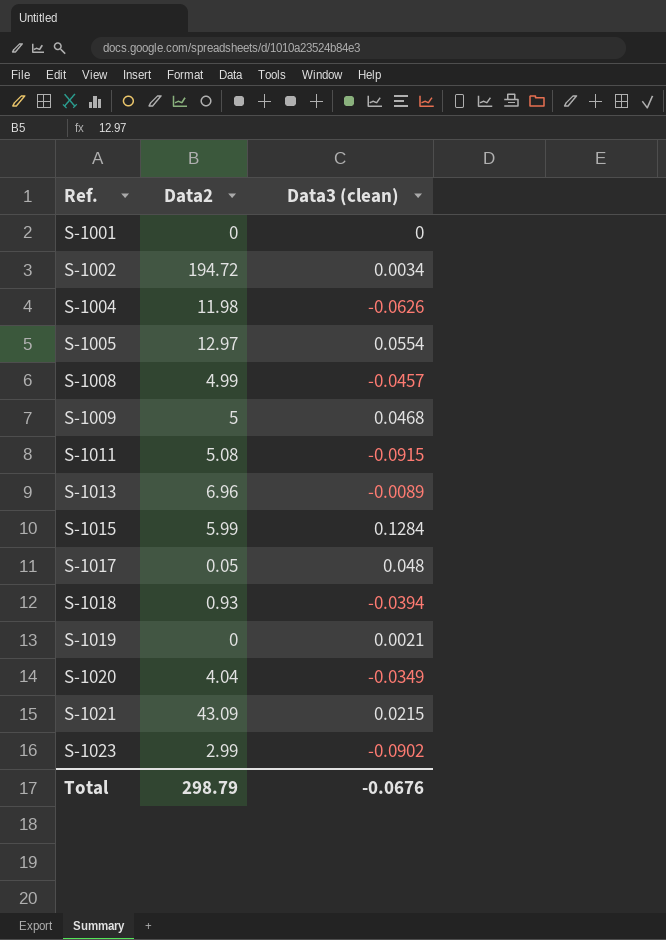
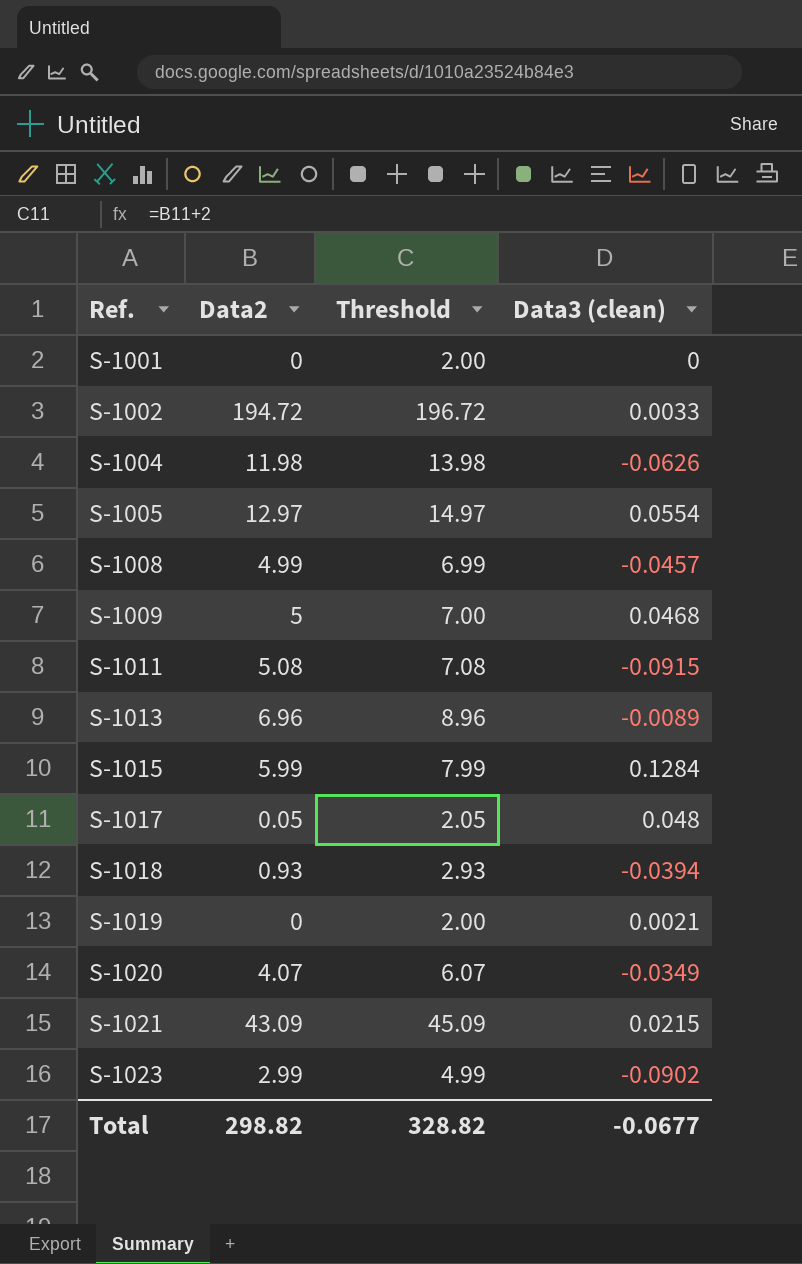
column Threshold | formula: none -> [Data2] + 2
S-1002 | Data3 (clean): 0.0034 -> 0.0033
S-1020 | Data2: 4.04 -> 4.07
Total | Data2: 298.79 -> 298.82
Total | Data3 (clean): -0.0676 -> -0.0677

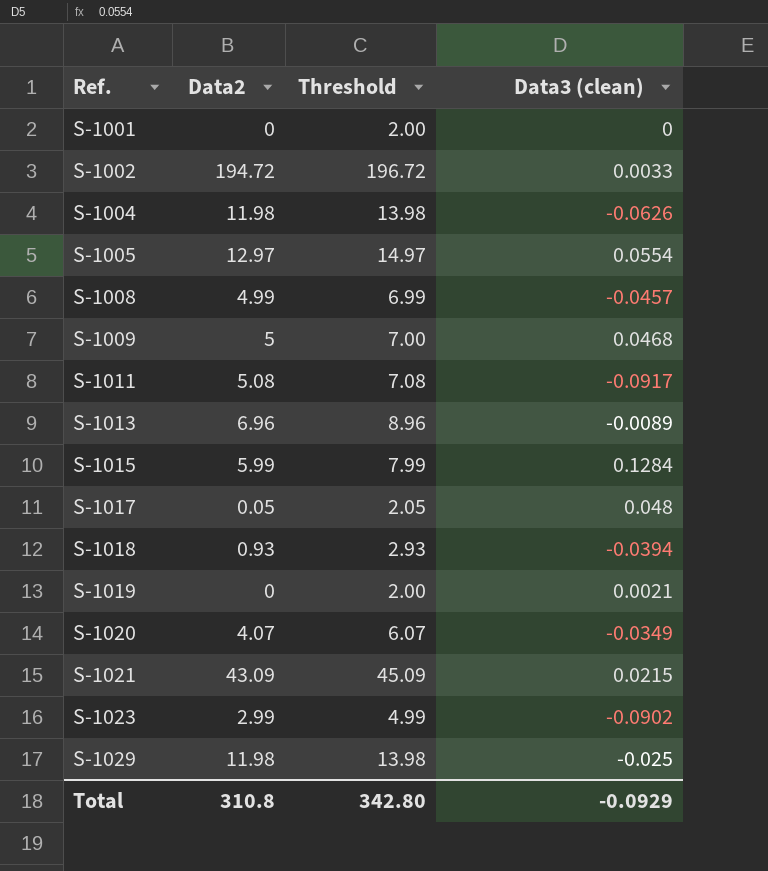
S-1011 | Data3 (clean): -0.0915 -> -0.0917
row S-1029: none -> 11.98 | 13.98 | -0.025
Total | Data2: 298.82 -> 310.8
Total | Threshold: 328.82 -> 342.80
Total | Data3 (clean): -0.0677 -> -0.0929

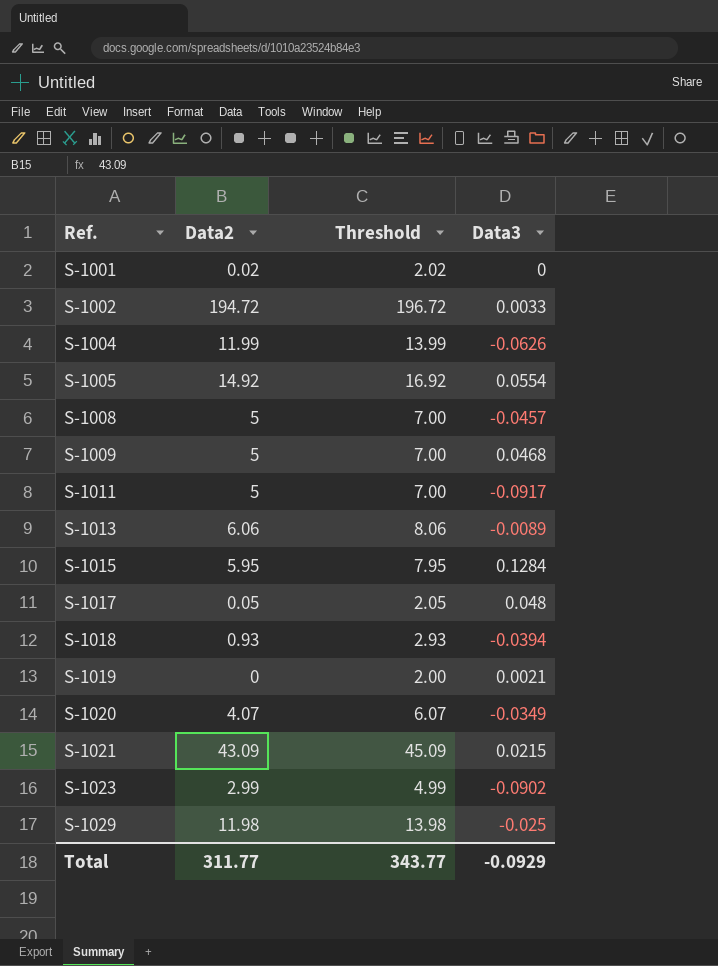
column name: Data3 (clean) -> Data3
S-1001 | Data2: 0 -> 0.02
S-1001 | Threshold: 2.00 -> 2.02
S-1004 | Data2: 11.98 -> 11.99
S-1004 | Threshold: 13.98 -> 13.99
S-1005 | Data2: 12.97 -> 14.92
S-1005 | Threshold: 14.97 -> 16.92
S-1008 | Data2: 4.99 -> 5
S-1008 | Threshold: 6.99 -> 7.00
S-1011 | Data2: 5.08 -> 5
S-1011 | Threshold: 7.08 -> 7.00
S-1013 | Data2: 6.96 -> 6.06
S-1013 | Threshold: 8.96 -> 8.06
S-1015 | Data2: 5.99 -> 5.95
S-1015 | Threshold: 7.99 -> 7.95
Total | Data2: 310.8 -> 311.77
Total | Threshold: 342.80 -> 343.77

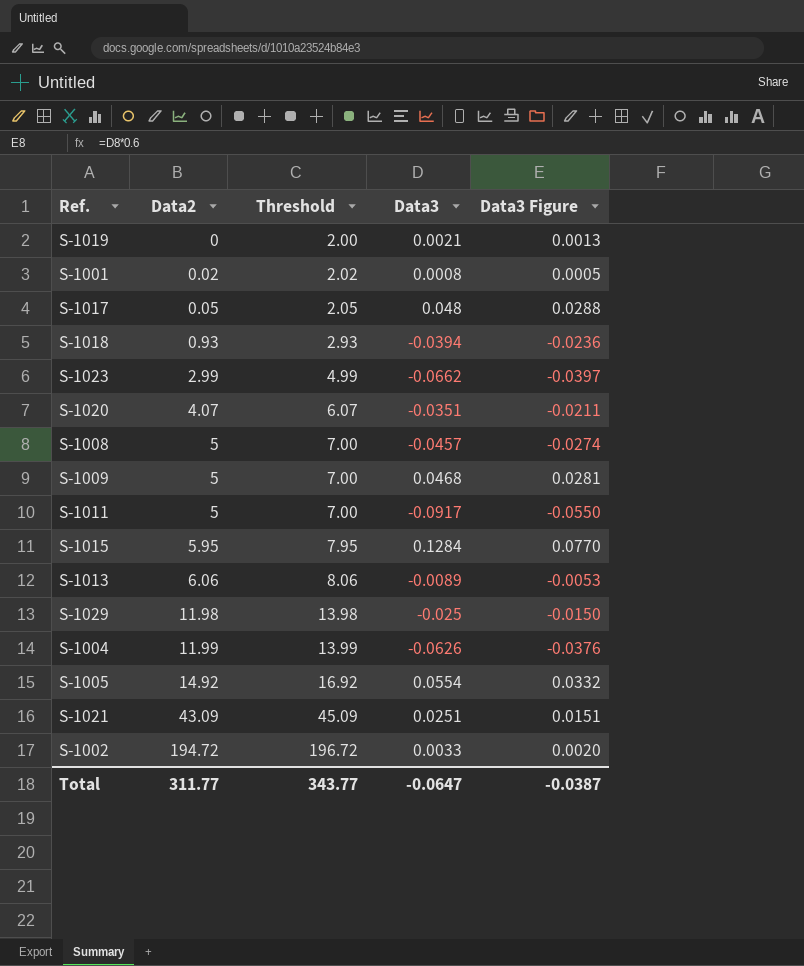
row order: Ref. ascending -> Data2 ascending
column Data3 Figure | formula: none -> [Data3] * 0.6
S-1001 | Data3: 0 -> 0.0008
S-1023 | Data3: -0.0902 -> -0.0662
S-1020 | Data3: -0.0349 -> -0.0351
S-1021 | Data3: 0.0215 -> 0.0251
Total | Data3: -0.0929 -> -0.0647

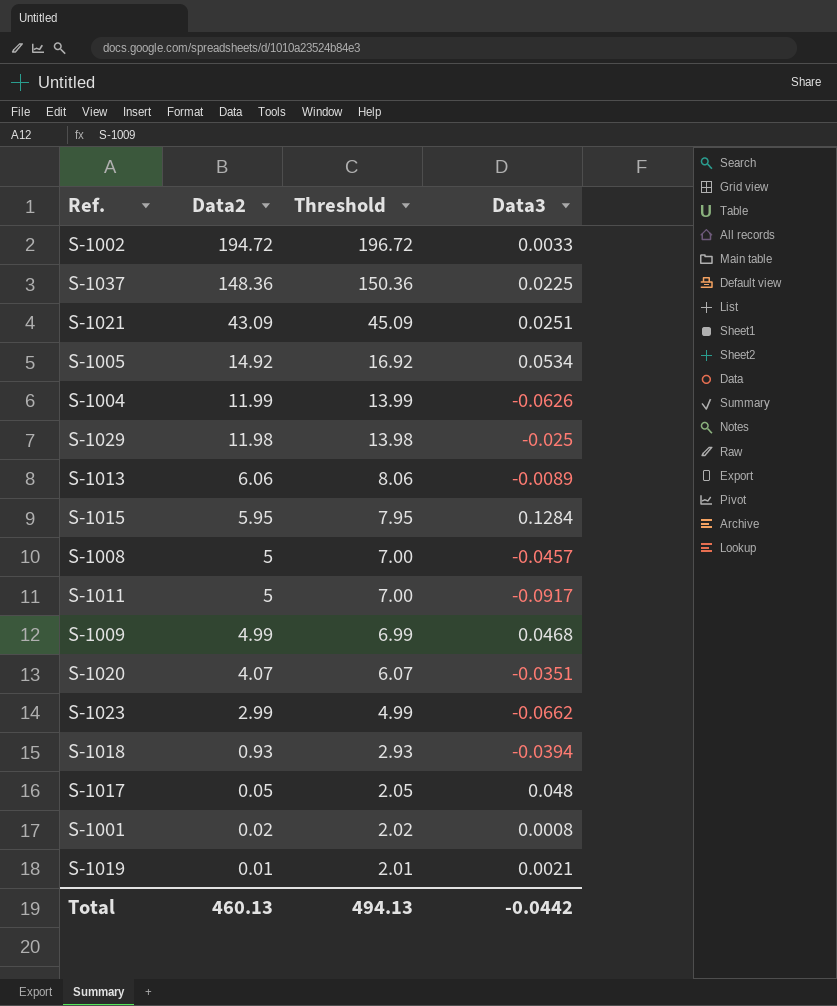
row order: Data2 ascending -> Data2 descending
column Data3 Figure | formula: [Data3] * 0.6 -> none
row S-1037: none -> 148.36 | 150.36 | 0.0225
S-1005 | Data3: 0.0554 -> 0.0534
S-1009 | Data2: 5 -> 4.99
S-1009 | Threshold: 7.00 -> 6.99
S-1019 | Data2: 0 -> 0.01
S-1019 | Threshold: 2.00 -> 2.01
Total | Data2: 311.77 -> 460.13
Total | Threshold: 343.77 -> 494.13
Total | Data3: -0.0647 -> -0.0442

